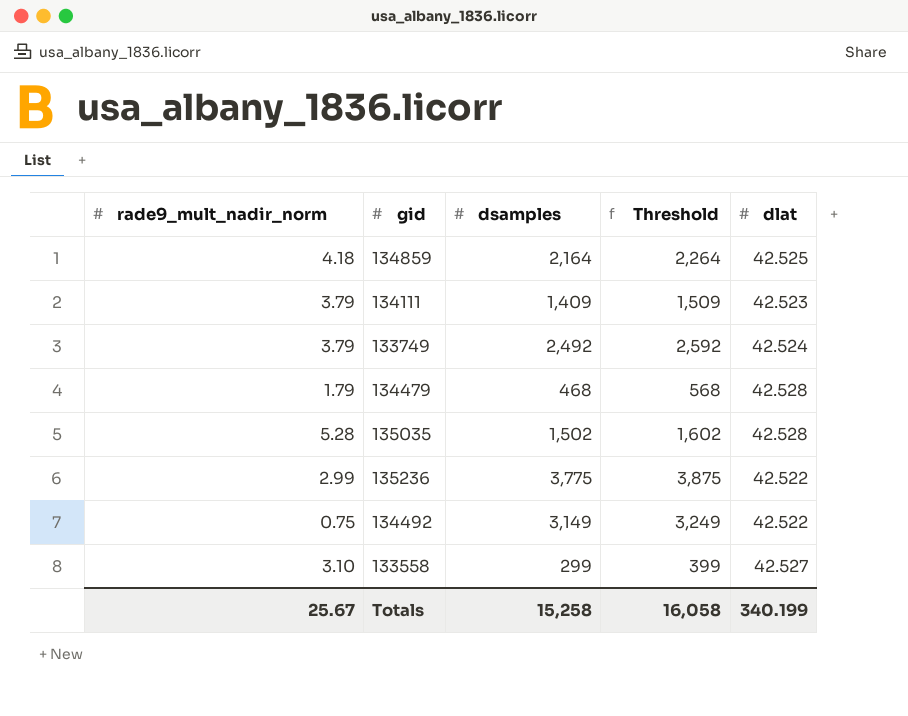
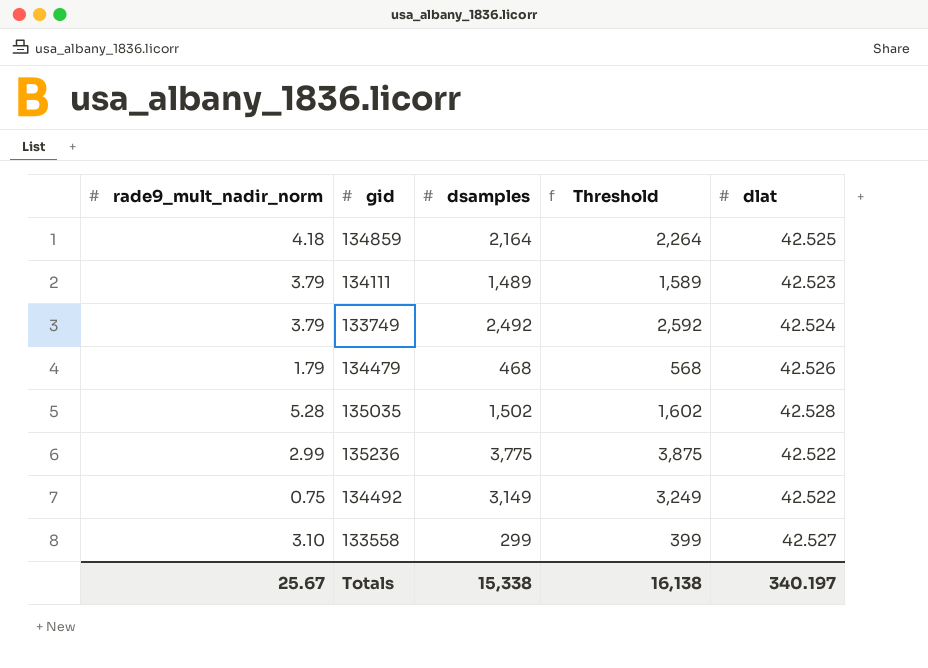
134111 | dsamples: 1,409 -> 1,489
134111 | Threshold: 1,509 -> 1,589
134479 | dlat: 42.528 -> 42.526
Totals | dsamples: 15,258 -> 15,338
Totals | Threshold: 16,058 -> 16,138
Totals | dlat: 340.199 -> 340.197

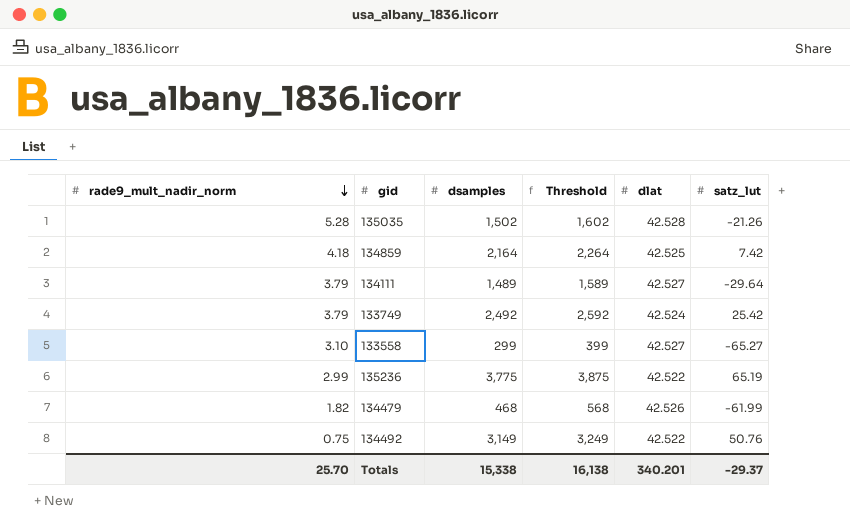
row order: none -> rade9_mult_nadir_norm descending
column satz_lut | position: none -> 6
134111 | dlat: 42.523 -> 42.527
134479 | rade9_mult_nadir_norm: 1.79 -> 1.82
Totals | rade9_mult_nadir_norm: 25.67 -> 25.70
Totals | dlat: 340.197 -> 340.201

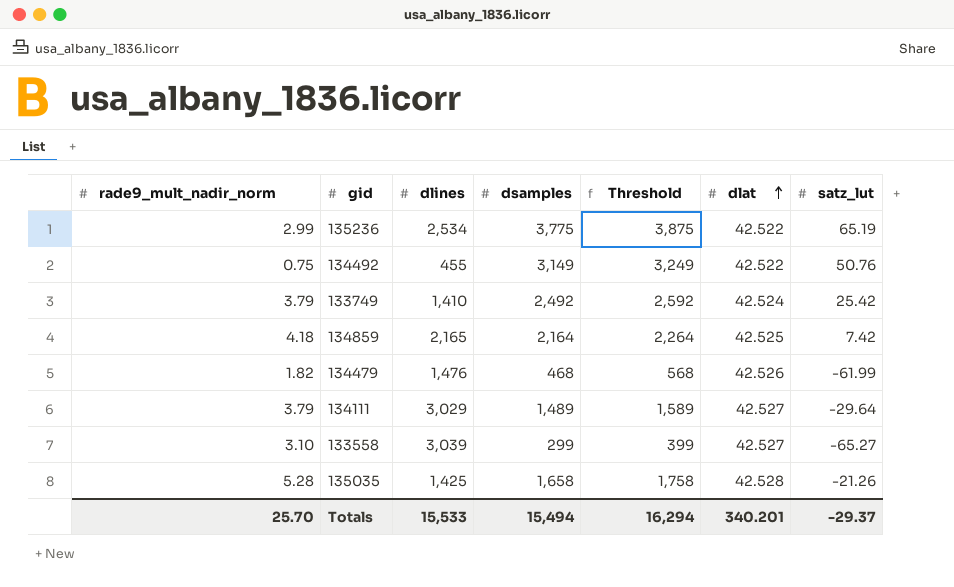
row order: rade9_mult_nadir_norm descending -> dlat ascending
column dlines | position: none -> 3
135035 | dsamples: 1,502 -> 1,658
135035 | Threshold: 1,602 -> 1,758
Totals | dsamples: 15,338 -> 15,494
Totals | Threshold: 16,138 -> 16,294

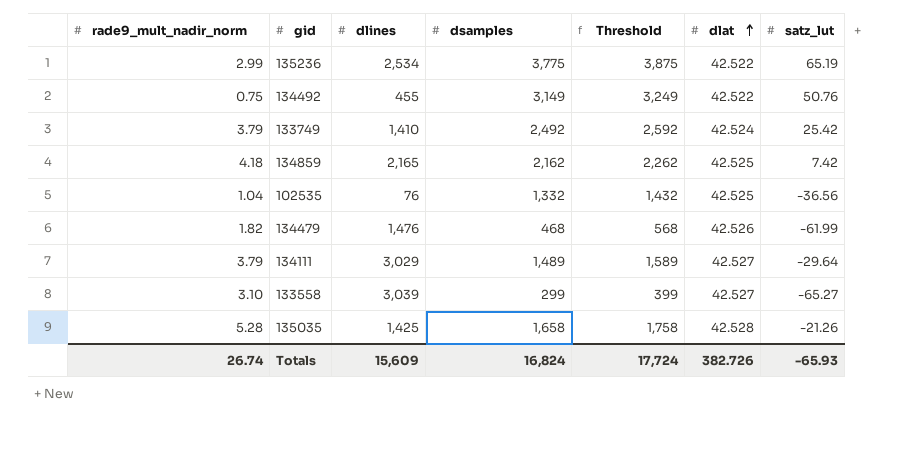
134859 | dsamples: 2,164 -> 2,162
134859 | Threshold: 2,264 -> 2,262
row 102535: none -> 1.04 | 76 | 1,332 | 1,432 | 42.525 | -36.56
Totals | rade9_mult_nadir_norm: 25.70 -> 26.74
Totals | dlines: 15,533 -> 15,609
Totals | dsamples: 15,494 -> 16,824
Totals | Threshold: 16,294 -> 17,724
Totals | dlat: 340.201 -> 382.726
Totals | satz_lut: -29.37 -> -65.93

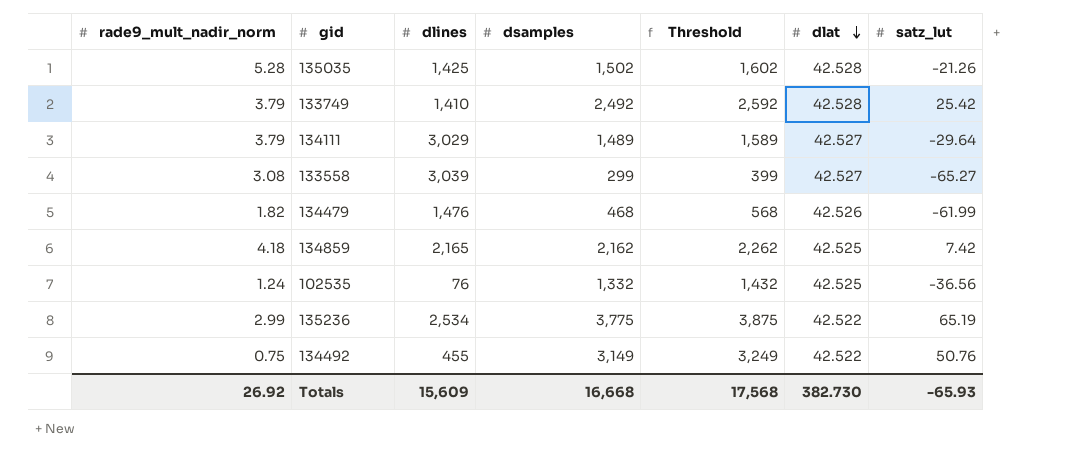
row order: dlat ascending -> dlat descending
135035 | dsamples: 1,658 -> 1,502
135035 | Threshold: 1,758 -> 1,602
133749 | dlat: 42.524 -> 42.528
133558 | rade9_mult_nadir_norm: 3.10 -> 3.08
102535 | rade9_mult_nadir_norm: 1.04 -> 1.24
Totals | rade9_mult_nadir_norm: 26.74 -> 26.92
Totals | dsamples: 16,824 -> 16,668
Totals | Threshold: 17,724 -> 17,568
Totals | dlat: 382.726 -> 382.730

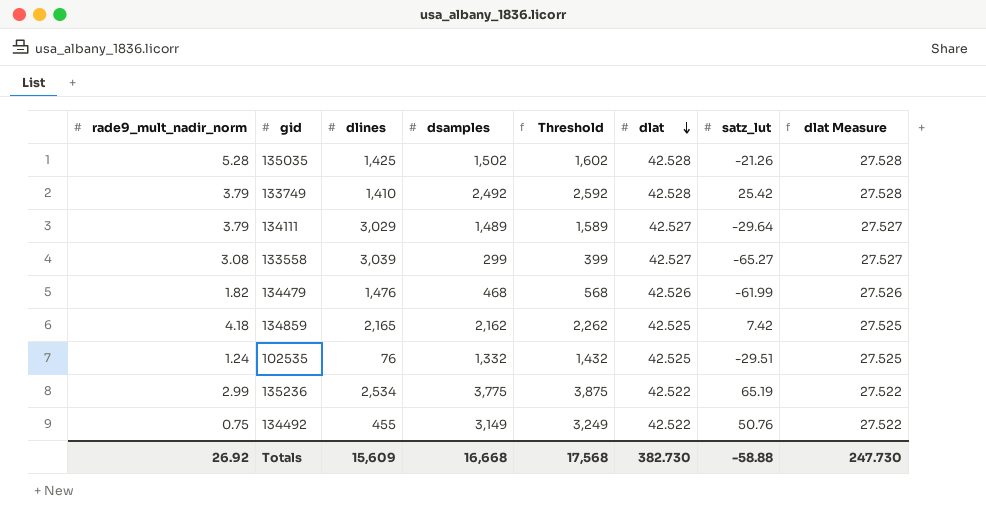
column dlat Measure | formula: none -> [dlat] - 15
102535 | satz_lut: -36.56 -> -29.51
Totals | satz_lut: -65.93 -> -58.88

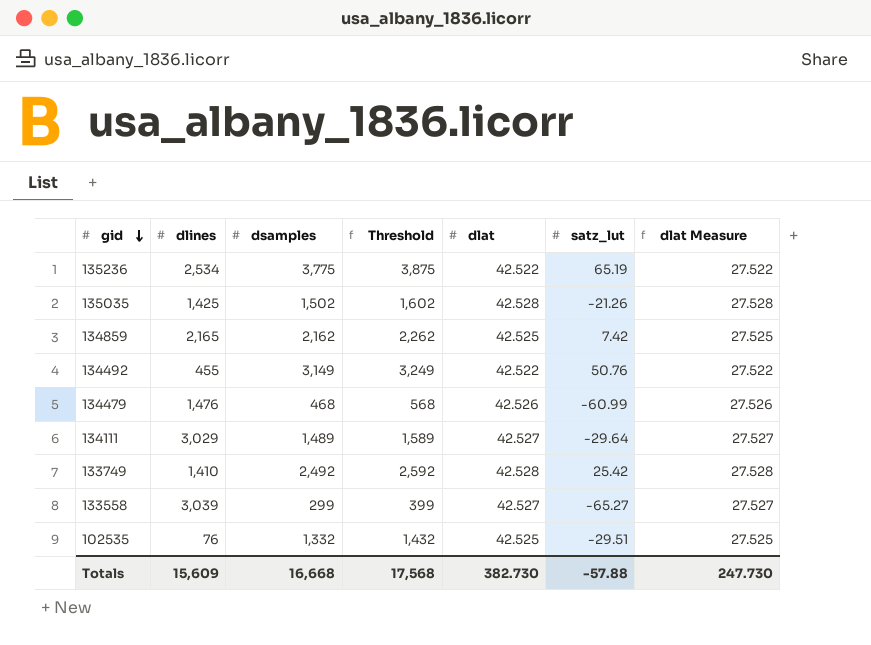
row order: dlat descending -> gid descending
column rade9_mult_nadir_norm | position: 1 -> none
134479 | satz_lut: -61.99 -> -60.99
Totals | satz_lut: -58.88 -> -57.88

